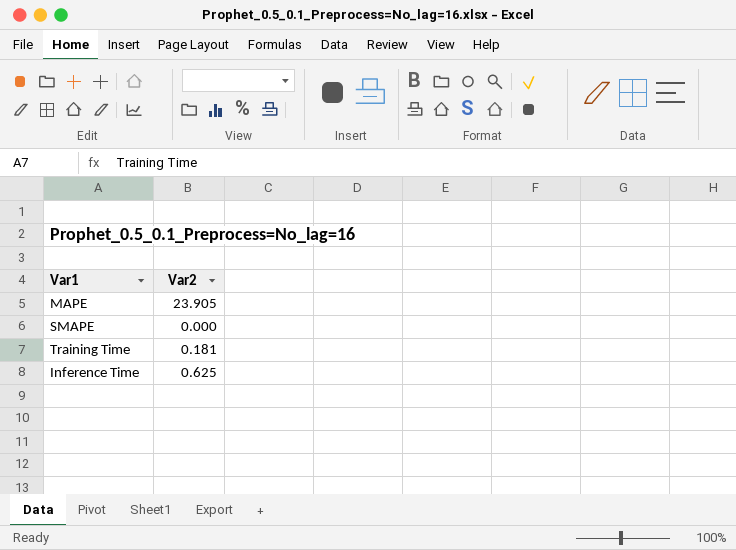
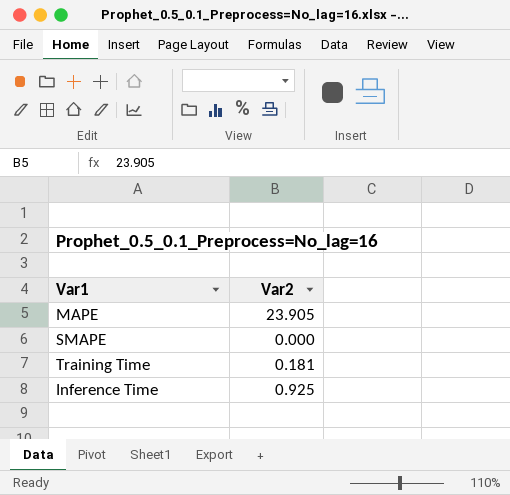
Inference Time | Var2: 0.625 -> 0.925

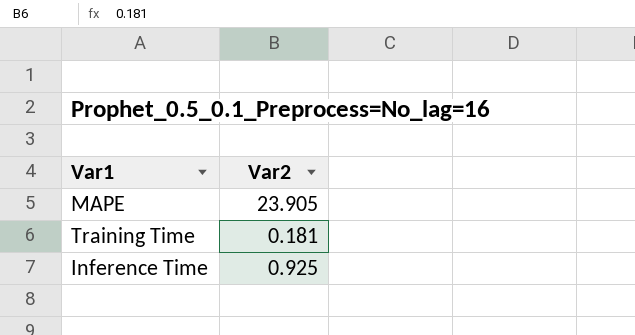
row SMAPE: 0.000 -> none

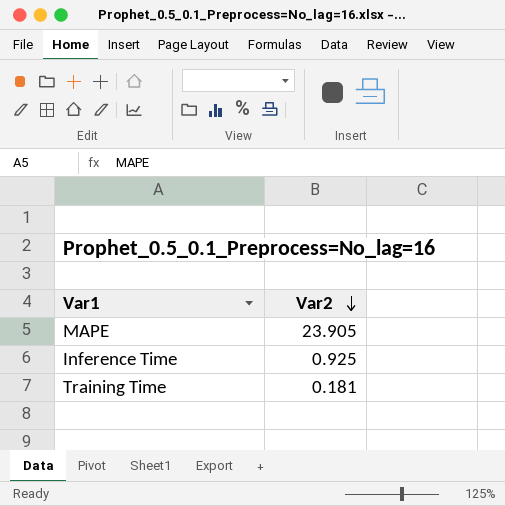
row order: none -> Var2 descending

